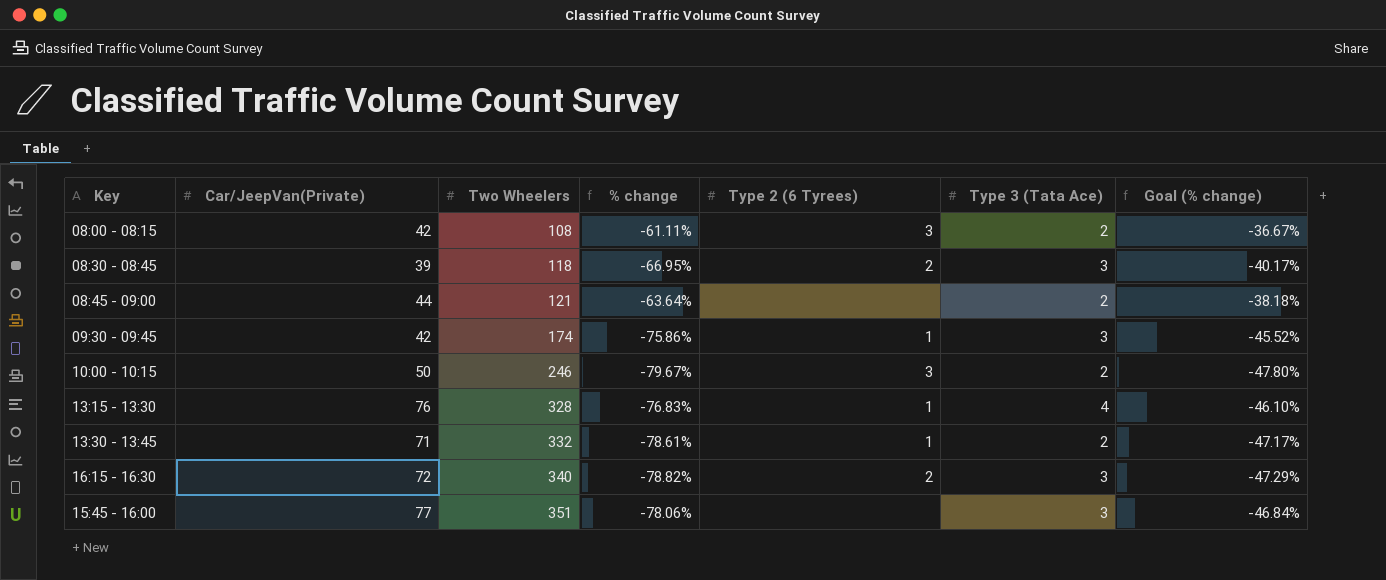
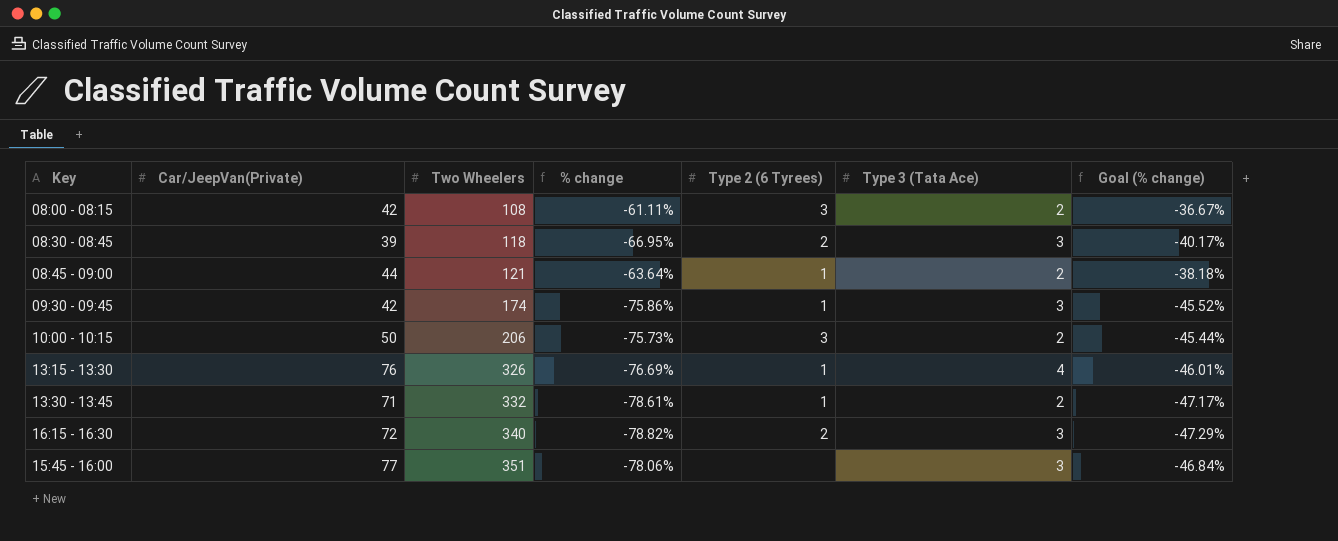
08:45 - 09:00 | Type 2 (6 Tyrees): none -> 1
10:00 - 10:15 | Two Wheelers: 246 -> 206
10:00 - 10:15 | % change: -79.67% -> -75.73%
10:00 - 10:15 | Goal (% change): -47.80% -> -45.44%
13:15 - 13:30 | Two Wheelers: 328 -> 326
13:15 - 13:30 | % change: -76.83% -> -76.69%
13:15 - 13:30 | Goal (% change): -46.10% -> -46.01%

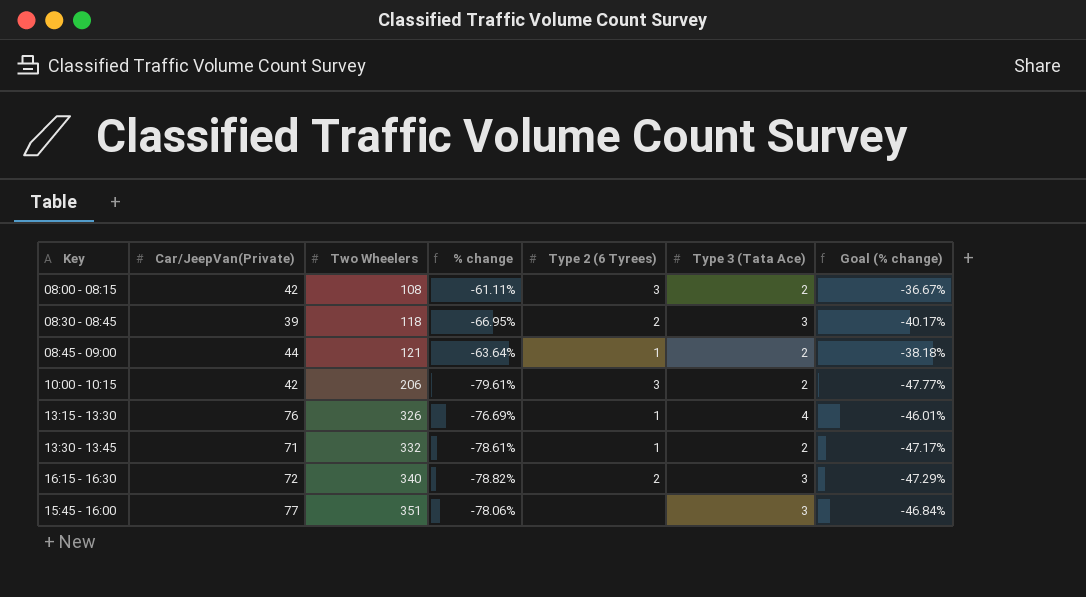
row 09:30 - 09:45: 42 | 174 | -75.86% | 1 | 3 | -45.52% -> none
10:00 - 10:15 | Car/JeepVan(Private): 50 -> 42
10:00 - 10:15 | % change: -75.73% -> -79.61%
10:00 - 10:15 | Goal (% change): -45.44% -> -47.77%

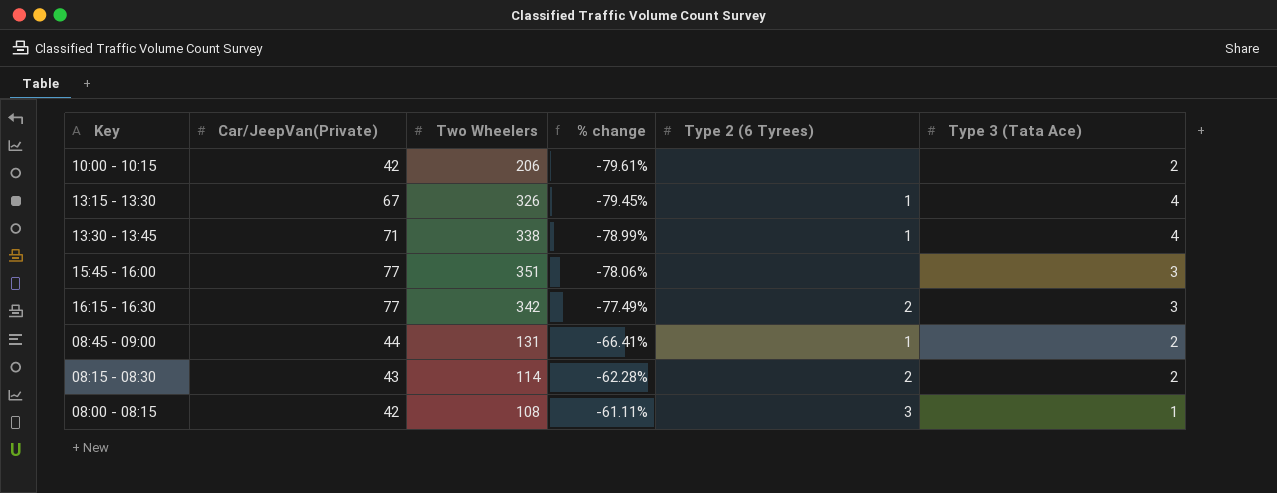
row order: Two Wheelers ascending -> % change ascending
column Goal (% change) | formula: [% change] * 0.6 -> none
row 08:30 - 08:45: 39 | 118 | -66.95% | 2 | 3 | -40.17% -> none
10:00 - 10:15 | Type 2 (6 Tyrees): 3 -> none
13:15 - 13:30 | Car/JeepVan(Private): 76 -> 67
13:15 - 13:30 | % change: -76.69% -> -79.45%
13:30 - 13:45 | Two Wheelers: 332 -> 338
13:30 - 13:45 | % change: -78.61% -> -78.99%
13:30 - 13:45 | Type 3 (Tata Ace): 2 -> 4
16:15 - 16:30 | Car/JeepVan(Private): 72 -> 77
16:15 - 16:30 | Two Wheelers: 340 -> 342
16:15 - 16:30 | % change: -78.82% -> -77.49%
08:45 - 09:00 | Two Wheelers: 121 -> 131
08:45 - 09:00 | % change: -63.64% -> -66.41%
row 08:15 - 08:30: none -> 43 | 114 | -62.28% | 2 | 2
08:00 - 08:15 | Type 3 (Tata Ace): 2 -> 1

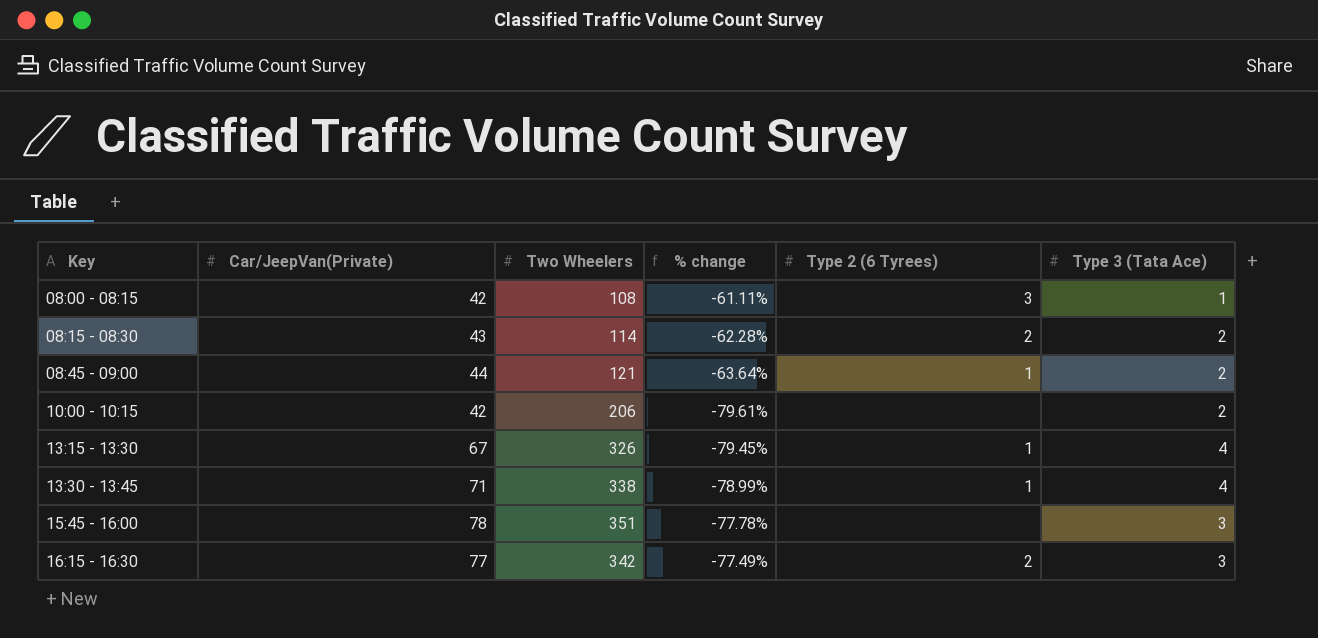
row order: % change ascending -> Key ascending
08:45 - 09:00 | Two Wheelers: 131 -> 121
08:45 - 09:00 | % change: -66.41% -> -63.64%
15:45 - 16:00 | Car/JeepVan(Private): 77 -> 78
15:45 - 16:00 | % change: -78.06% -> -77.78%

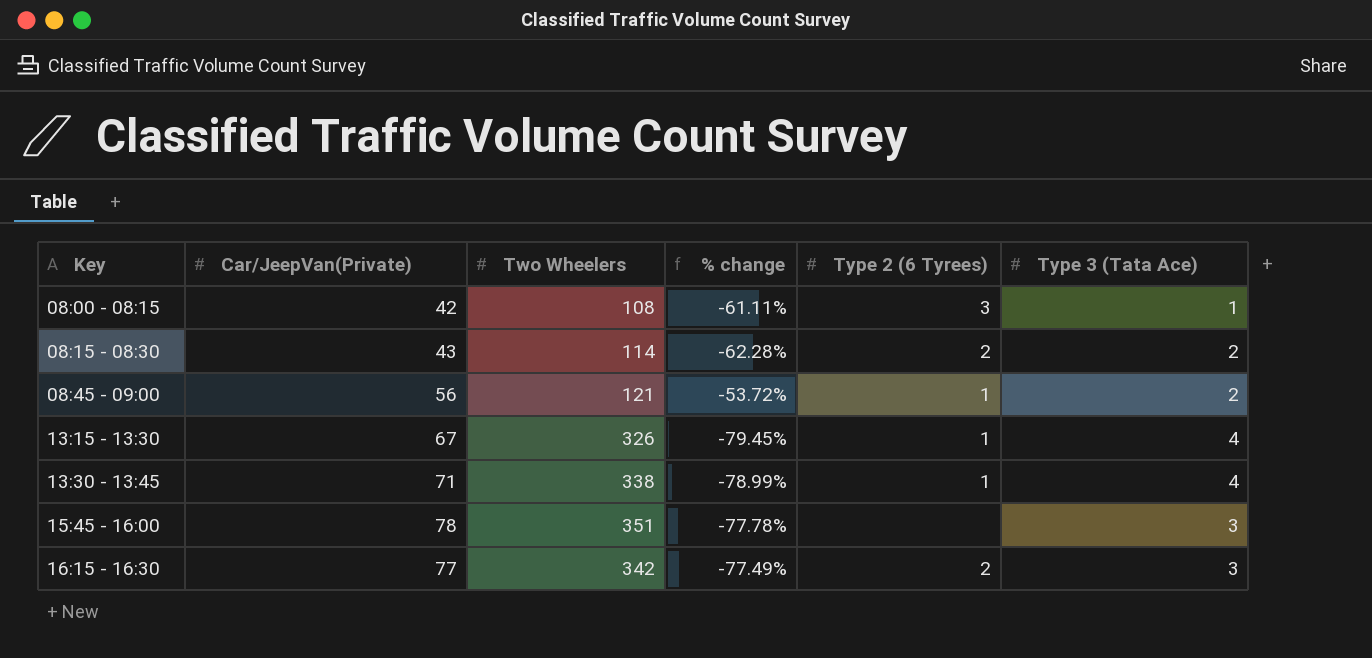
row 10:00 - 10:15: 42 | 206 | -79.61% | none | 2 -> none
08:45 - 09:00 | Car/JeepVan(Private): 44 -> 56
08:45 - 09:00 | % change: -63.64% -> -53.72%

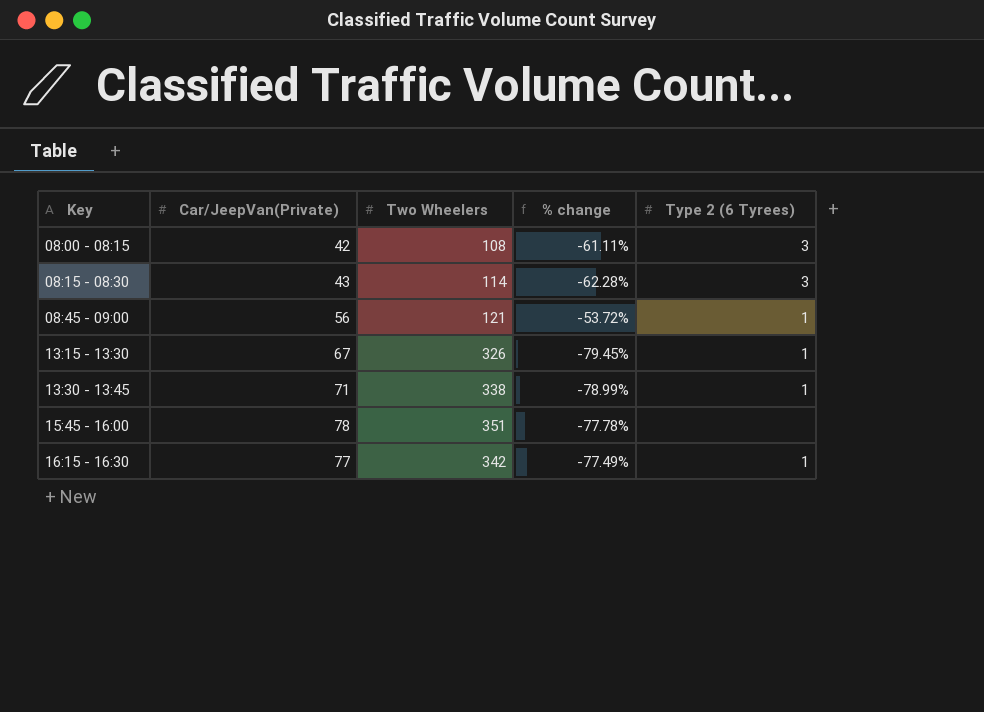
column Type 3 (Tata Ace) | position: 6 -> none
08:15 - 08:30 | Type 2 (6 Tyrees): 2 -> 3
16:15 - 16:30 | Type 2 (6 Tyrees): 2 -> 1

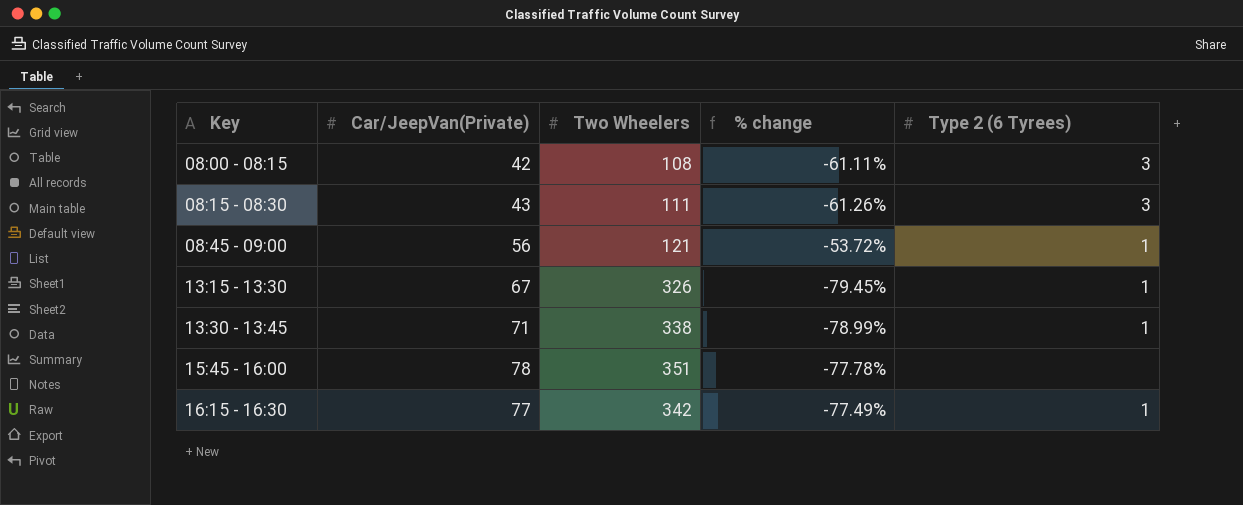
08:15 - 08:30 | Two Wheelers: 114 -> 111
08:15 - 08:30 | % change: -62.28% -> -61.26%

